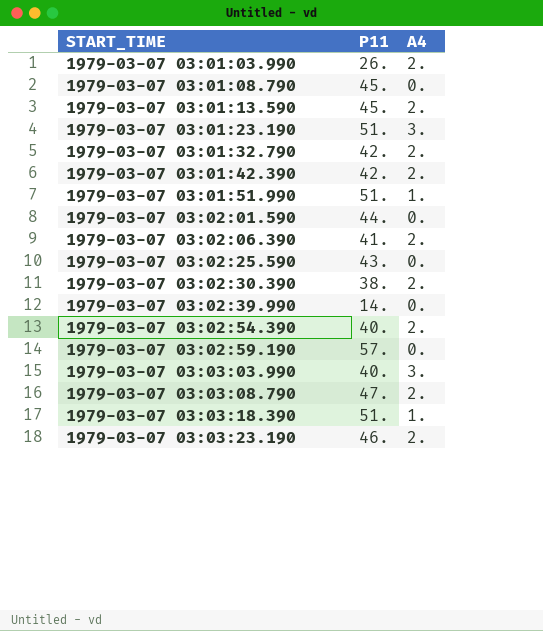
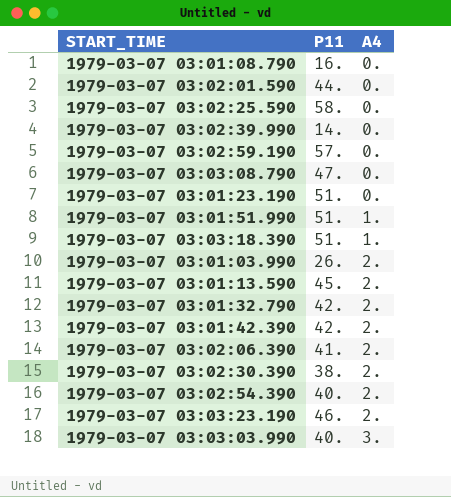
row order: START_TIME ascending -> A4 ascending
1979-03-07 03:01:08.790 | P11: 45. -> 16.
1979-03-07 03:02:25.590 | P11: 43. -> 58.
1979-03-07 03:03:08.790 | A4: 2. -> 0.
1979-03-07 03:01:23.190 | A4: 3. -> 0.

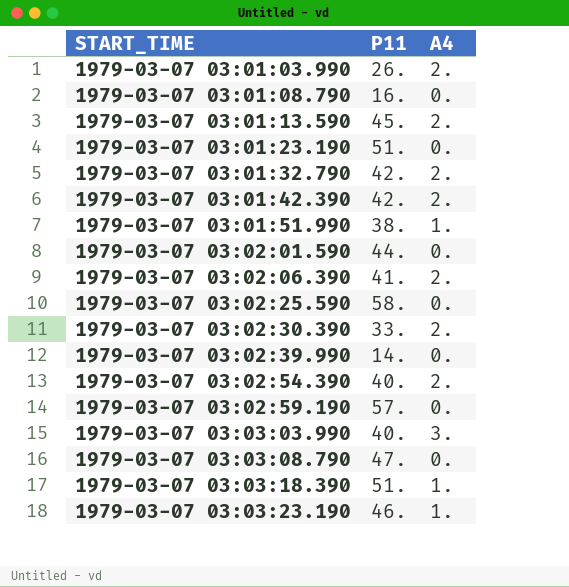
row order: A4 ascending -> START_TIME ascending
1979-03-07 03:01:51.990 | P11: 51. -> 38.
1979-03-07 03:02:30.390 | P11: 38. -> 33.
1979-03-07 03:03:23.190 | A4: 2. -> 1.

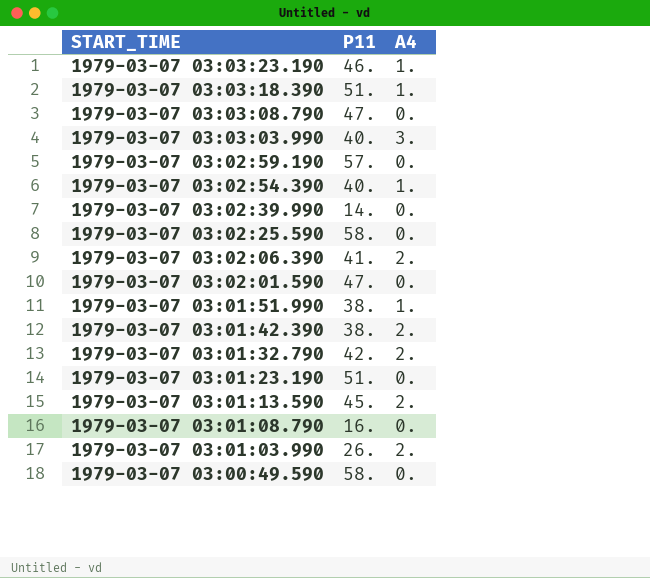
row order: START_TIME ascending -> START_TIME descending
row 1979-03-07 03:02:30.390: 33. | 2. -> none
1979-03-07 03:02:54.390 | A4: 2. -> 1.
1979-03-07 03:02:01.590 | P11: 44. -> 47.
1979-03-07 03:01:42.390 | P11: 42. -> 38.
row 1979-03-07 03:00:49.590: none -> 58. | 0.

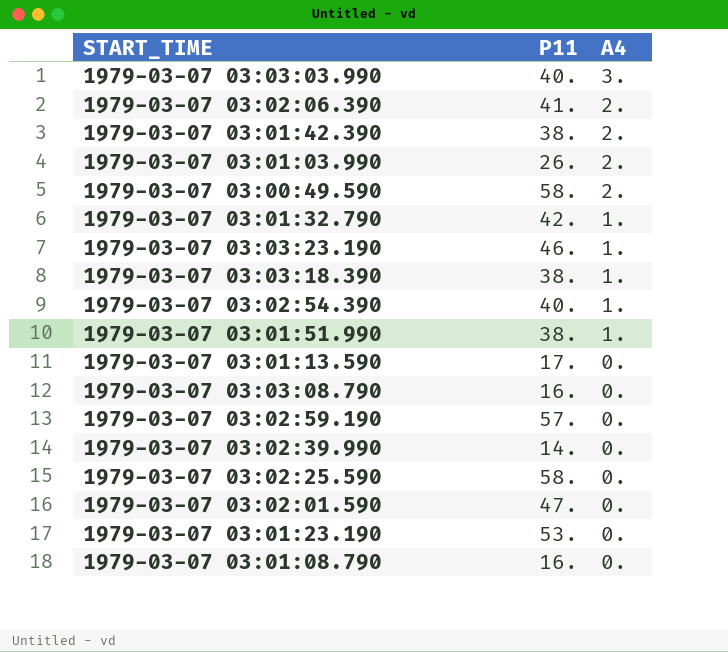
row order: START_TIME descending -> A4 descending
1979-03-07 03:00:49.590 | A4: 0. -> 2.
1979-03-07 03:01:32.790 | A4: 2. -> 1.
1979-03-07 03:03:18.390 | P11: 51. -> 38.
1979-03-07 03:01:13.590 | P11: 45. -> 17.
1979-03-07 03:01:13.590 | A4: 2. -> 0.
1979-03-07 03:03:08.790 | P11: 47. -> 16.
1979-03-07 03:01:23.190 | P11: 51. -> 53.

